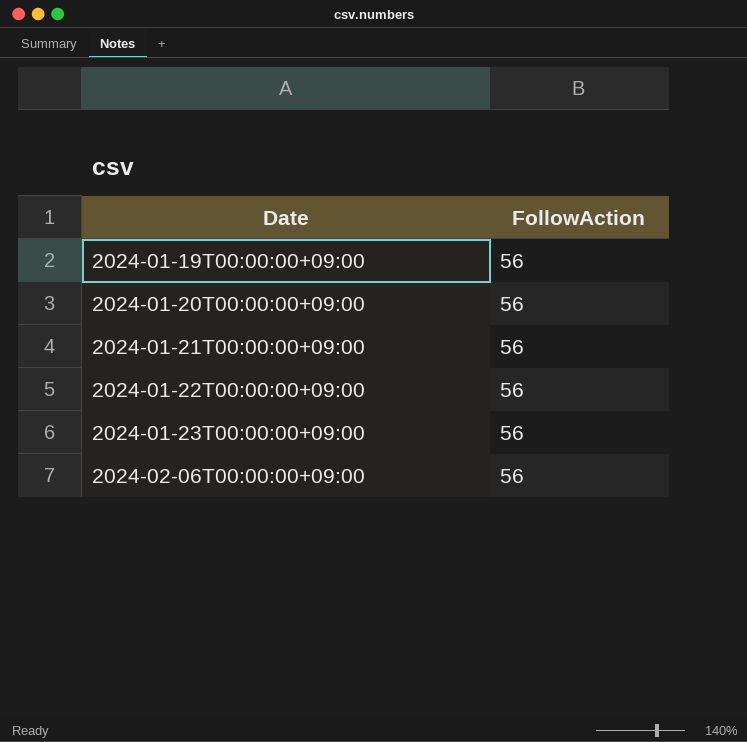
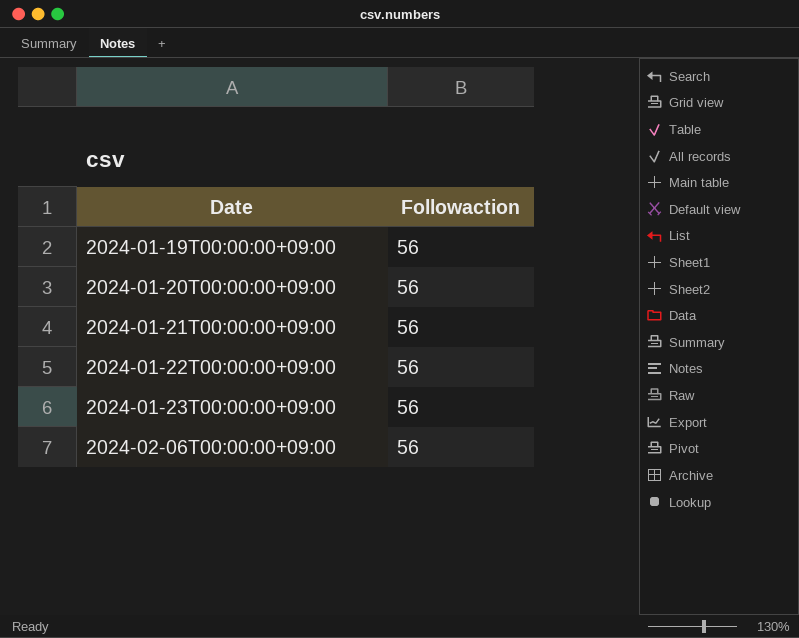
column name: FollowAction -> Followaction

